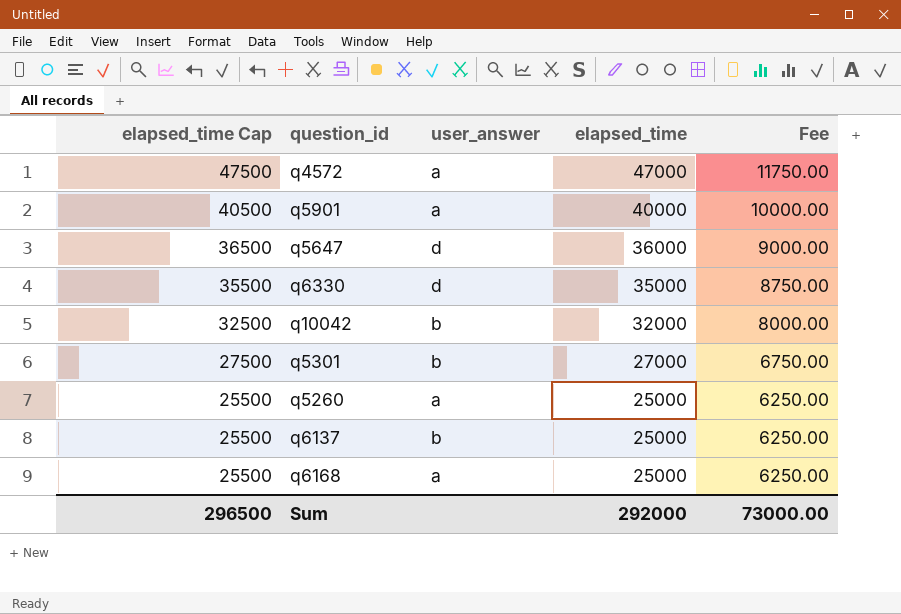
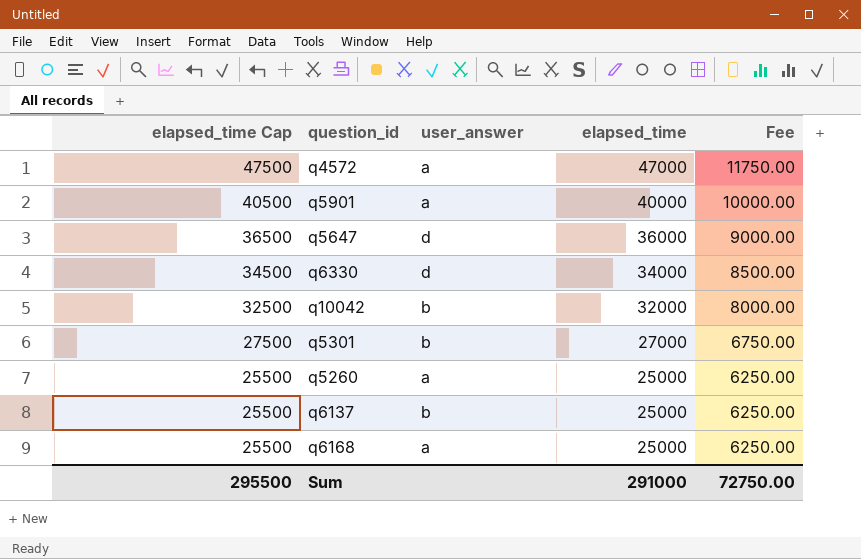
q6330 | elapsed_time Cap: 35500 -> 34500
q6330 | elapsed_time: 35000 -> 34000
q6330 | Fee: 8750.00 -> 8500.00
Sum | elapsed_time Cap: 296500 -> 295500
Sum | elapsed_time: 292000 -> 291000
Sum | Fee: 73000.00 -> 72750.00

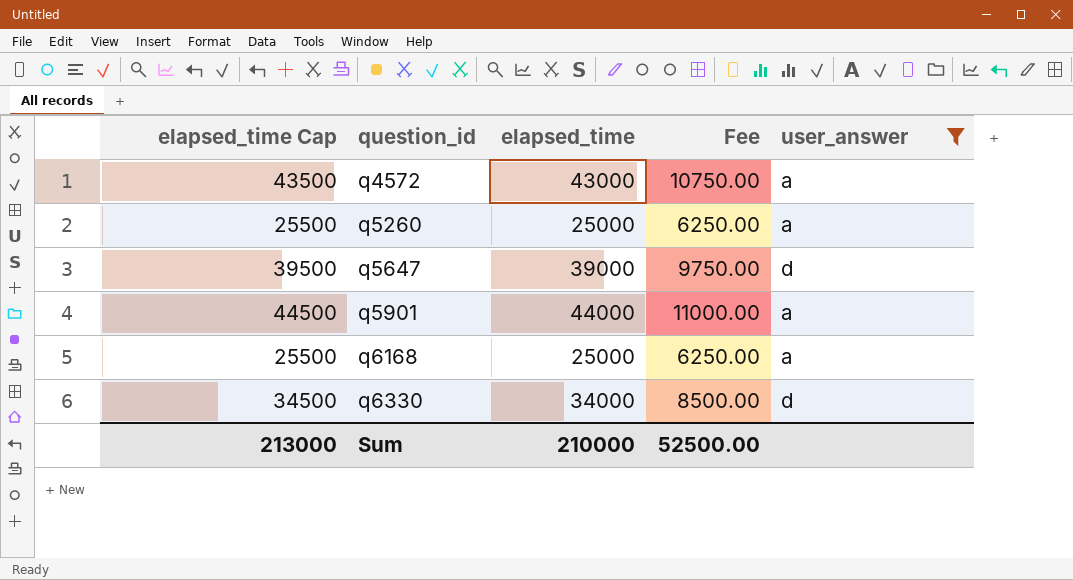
filter: none -> user_answer != b
row order: elapsed_time Cap descending -> question_id ascending
column user_answer | position: 3 -> 5
q4572 | elapsed_time Cap: 47500 -> 43500
q4572 | elapsed_time: 47000 -> 43000
q4572 | Fee: 11750.00 -> 10750.00
q5647 | elapsed_time Cap: 36500 -> 39500
q5647 | elapsed_time: 36000 -> 39000
q5647 | Fee: 9000.00 -> 9750.00
q5901 | elapsed_time Cap: 40500 -> 44500
q5901 | elapsed_time: 40000 -> 44000
q5901 | Fee: 10000.00 -> 11000.00
Sum | elapsed_time Cap: 295500 -> 213000
Sum | elapsed_time: 291000 -> 210000
Sum | Fee: 72750.00 -> 52500.00

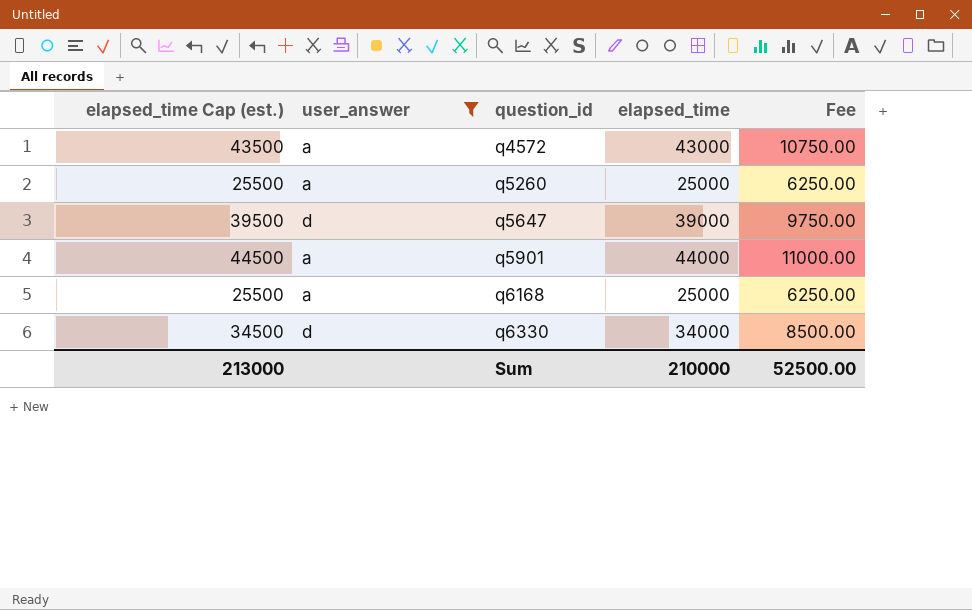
column name: elapsed_time Cap -> elapsed_time Cap (est.)
column user_answer | position: 5 -> 2

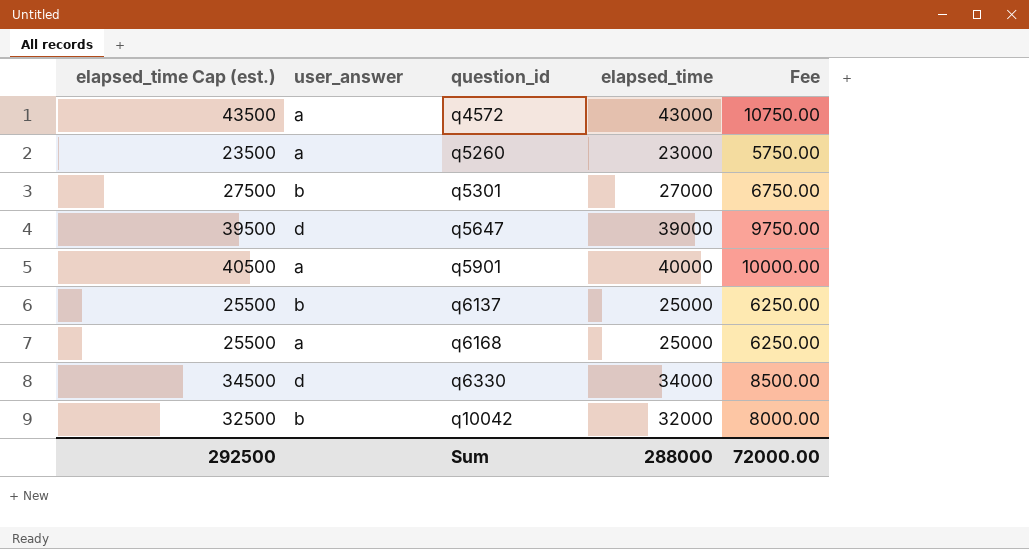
filter: user_answer != b -> none
q5260 | elapsed_time Cap (est.): 25500 -> 23500
q5260 | elapsed_time: 25000 -> 23000
q5260 | Fee: 6250.00 -> 5750.00
q5901 | elapsed_time Cap (est.): 44500 -> 40500
q5901 | elapsed_time: 44000 -> 40000
q5901 | Fee: 11000.00 -> 10000.00
Sum | elapsed_time Cap (est.): 213000 -> 292500
Sum | elapsed_time: 210000 -> 288000
Sum | Fee: 52500.00 -> 72000.00

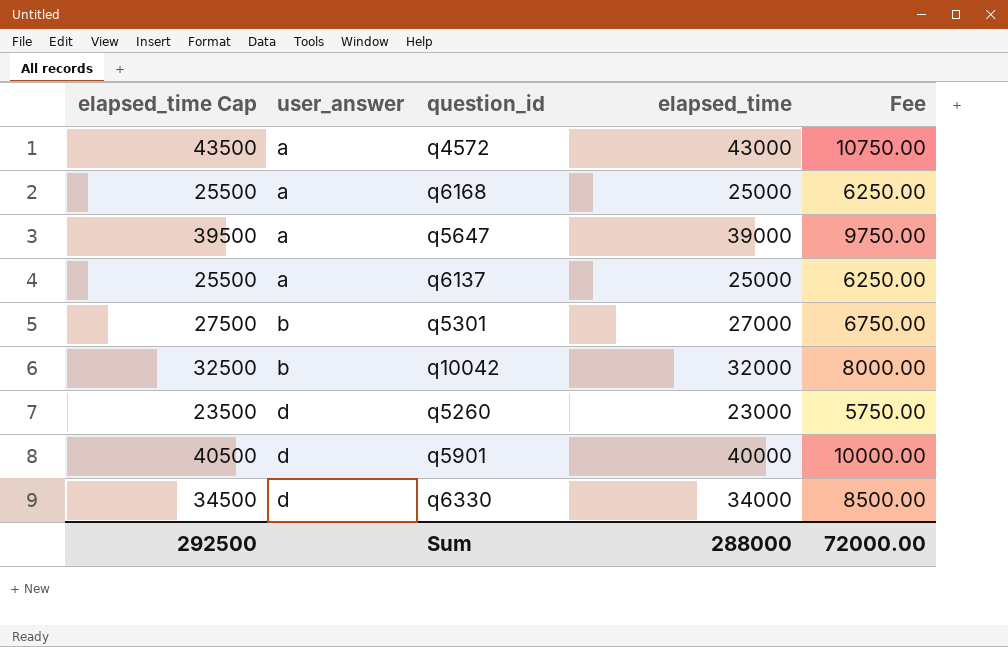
row order: question_id ascending -> user_answer ascending
column name: elapsed_time Cap (est.) -> elapsed_time Cap
q5647 | user_answer: d -> a
q6137 | user_answer: b -> a
q5260 | user_answer: a -> d
q5901 | user_answer: a -> d

